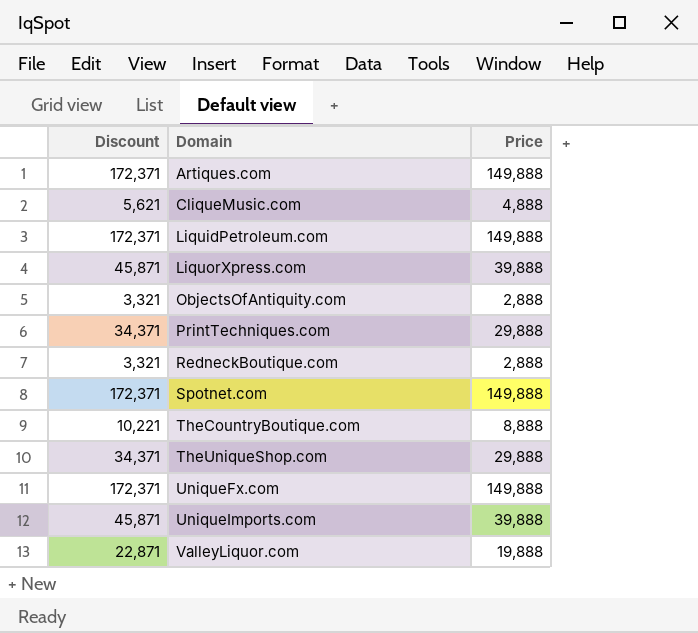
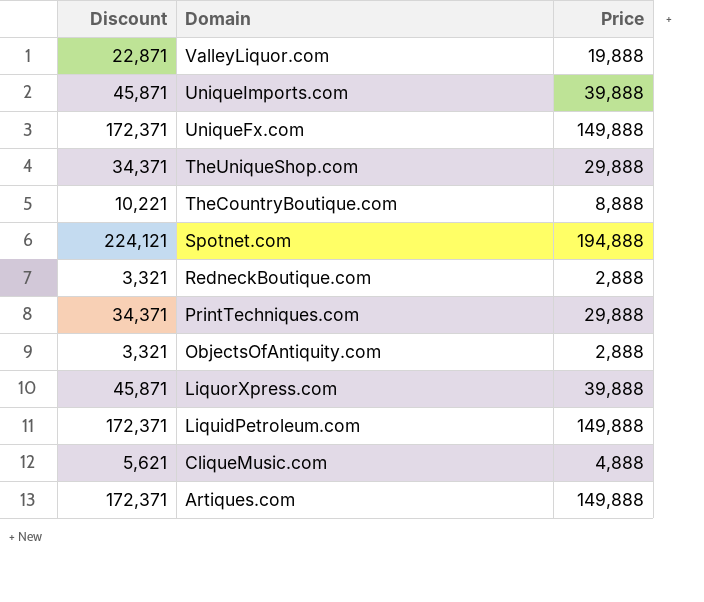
row order: Domain ascending -> Domain descending
Spotnet.com | Discount: 172,371 -> 224,121
Spotnet.com | Price: 149,888 -> 194,888

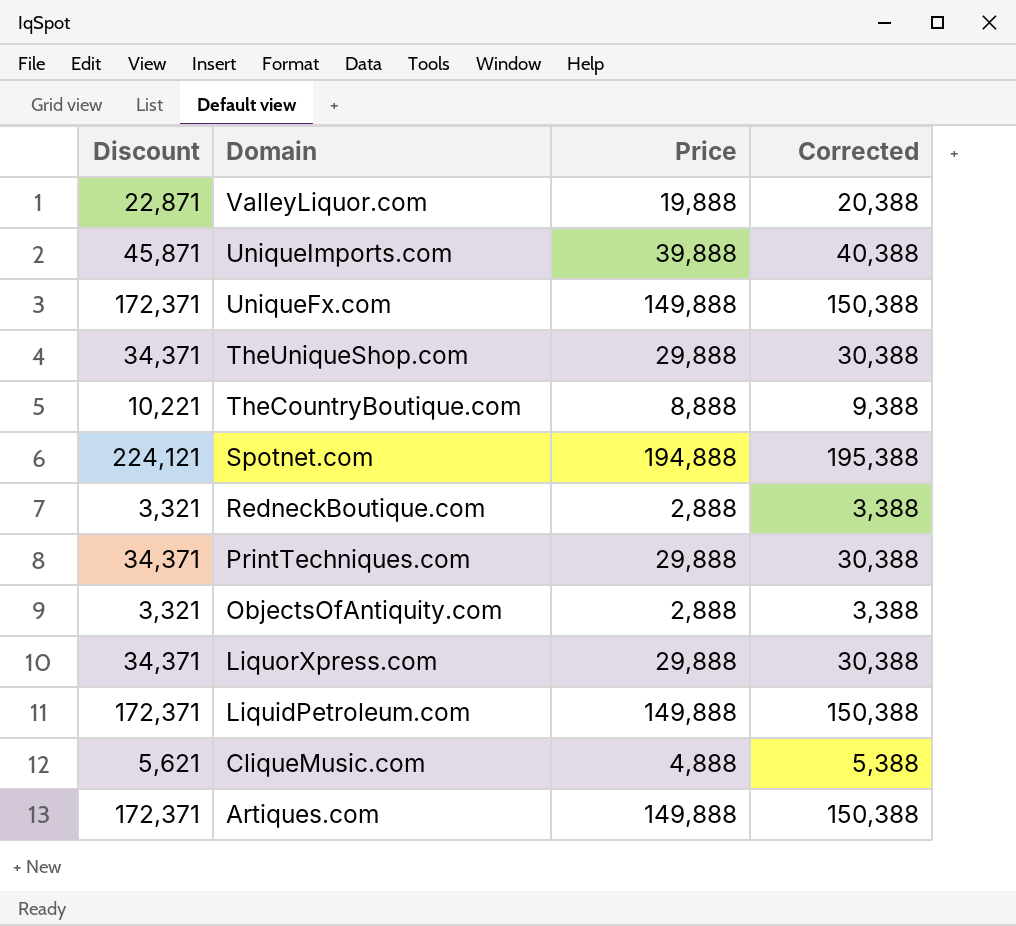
column Corrected | formula: none -> [Price] + 500
LiquorXpress.com | Discount: 45,871 -> 34,371
LiquorXpress.com | Price: 39,888 -> 29,888

